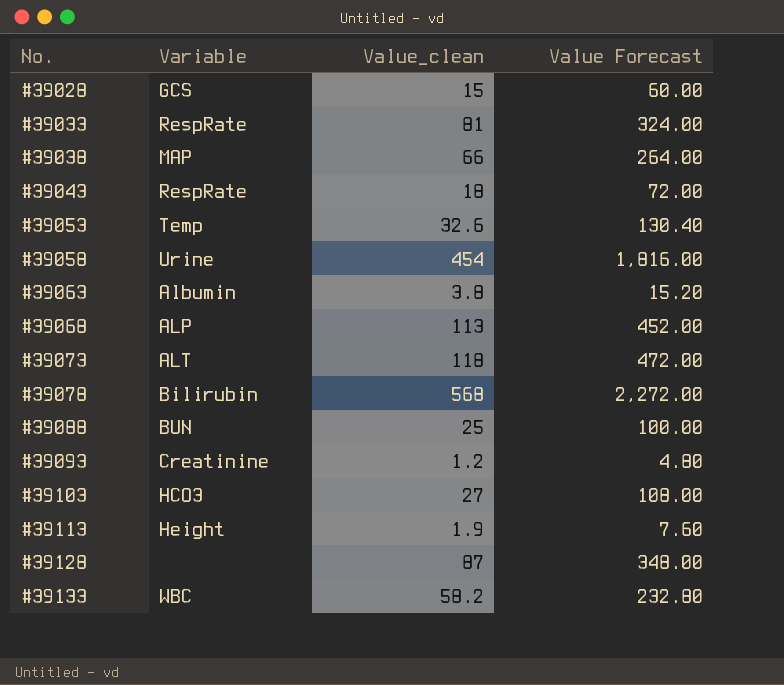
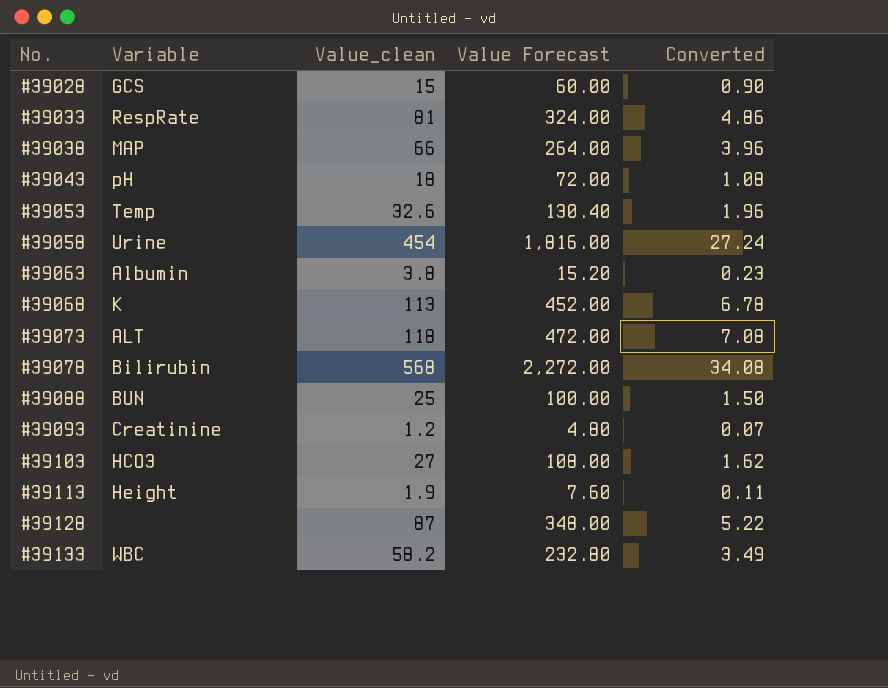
column Converted | formula: none -> [Value_clean] * 0.06
#39043 | Variable: RespRate -> pH
#39068 | Variable: ALP -> K

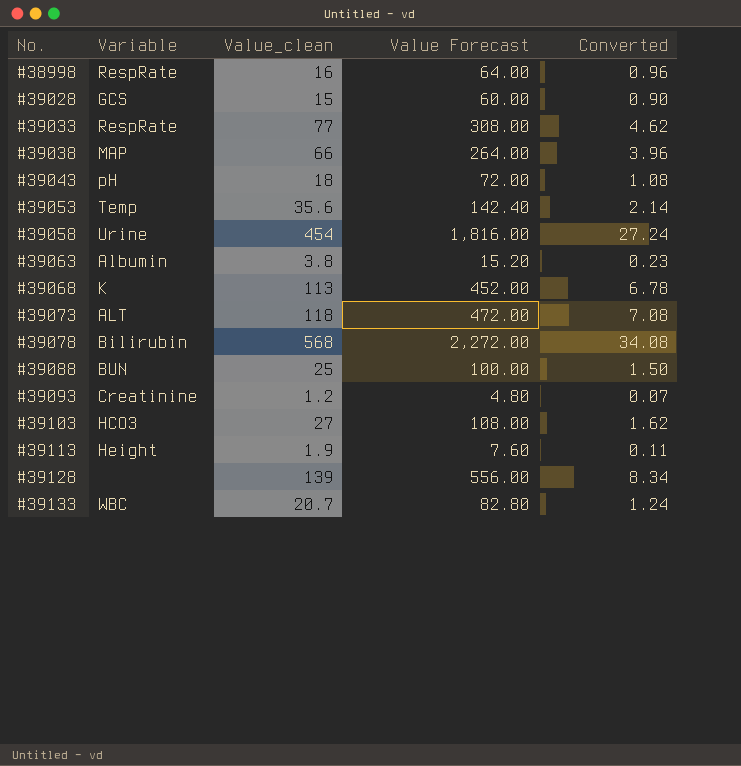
row #38998: none -> RespRate | 16 | 64.00 | 0.96
#39033 | Value_clean: 81 -> 77
#39033 | Value Forecast: 324.00 -> 308.00
#39033 | Converted: 4.86 -> 4.62
#39053 | Value_clean: 32.6 -> 35.6
#39053 | Value Forecast: 130.40 -> 142.40
#39053 | Converted: 1.96 -> 2.14
#39128 | Value_clean: 87 -> 139
#39128 | Value Forecast: 348.00 -> 556.00
#39128 | Converted: 5.22 -> 8.34
#39133 | Value_clean: 58.2 -> 20.7
#39133 | Value Forecast: 232.80 -> 82.80
#39133 | Converted: 3.49 -> 1.24

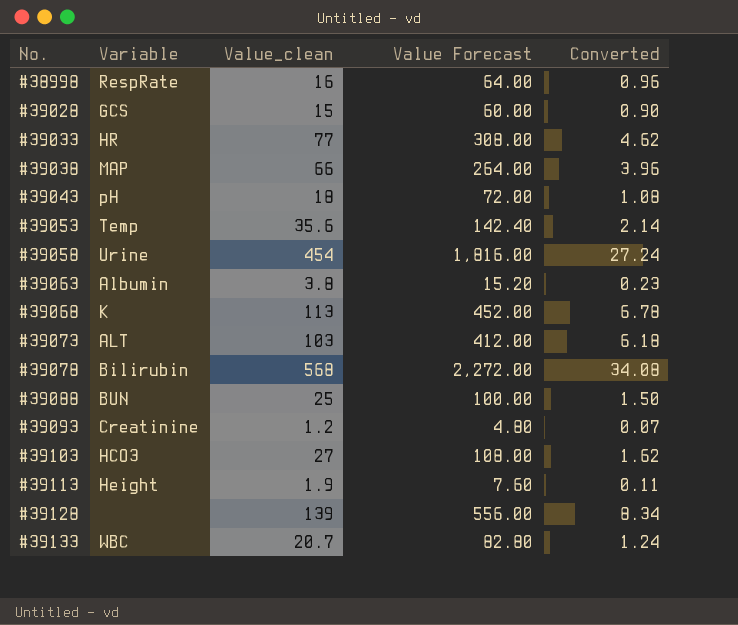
#39033 | Variable: RespRate -> HR
#39073 | Value_clean: 118 -> 103
#39073 | Value Forecast: 472.00 -> 412.00
#39073 | Converted: 7.08 -> 6.18

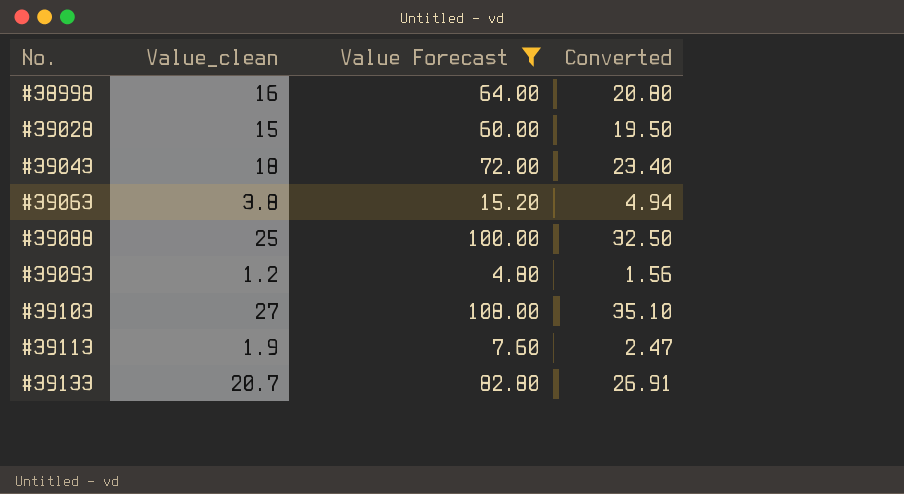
filter: none -> Value Forecast <= 108.00
column Variable | position: 2 -> none
column Converted | formula: [Value_clean] * 0.06 -> [Value_clean] * 1.3

